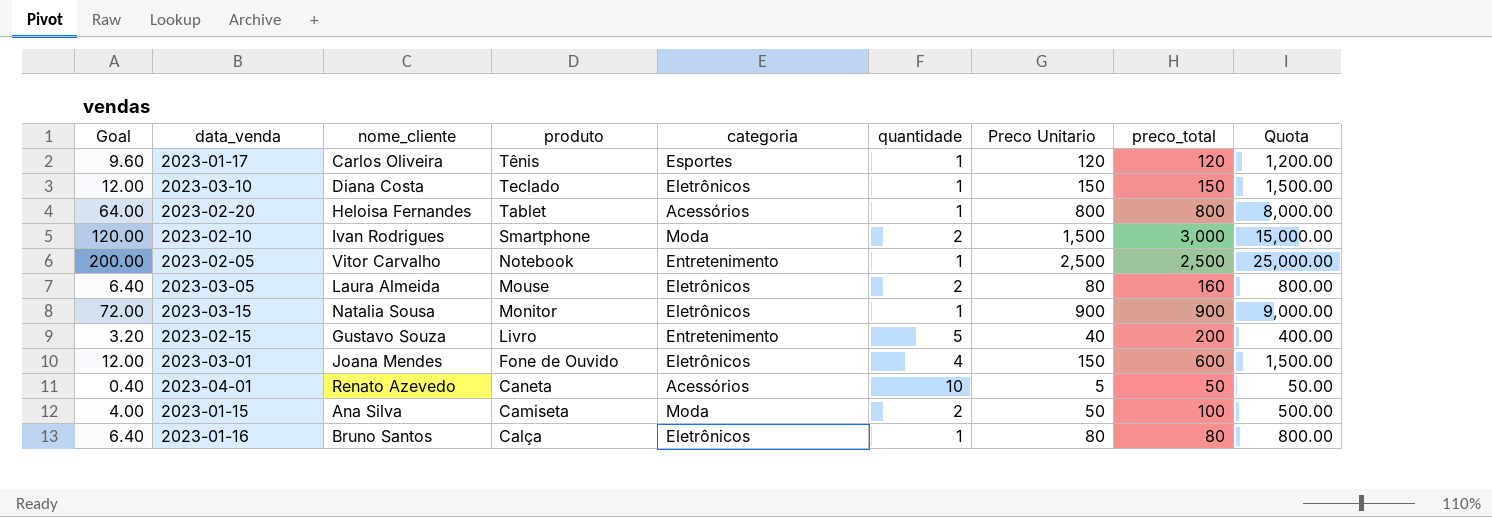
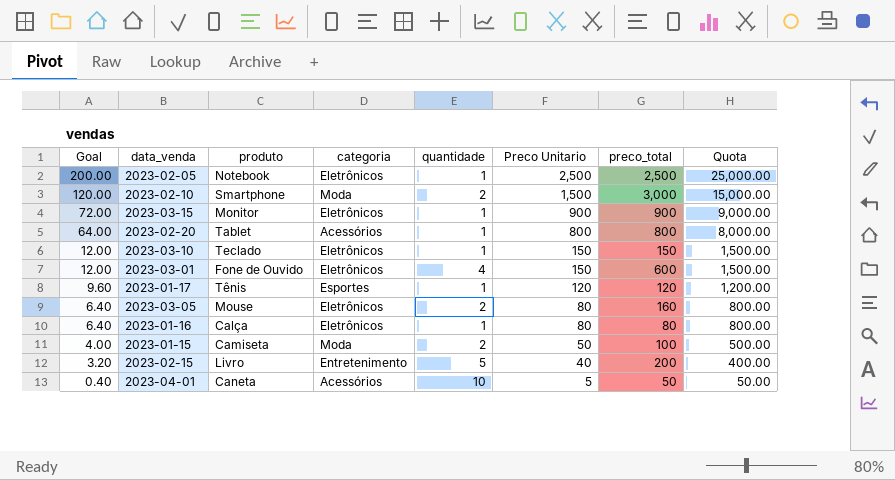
row order: produto descending -> Goal descending
column nome_cliente | position: 3 -> none
2023-02-05 | categoria: Entretenimento -> Eletrônicos

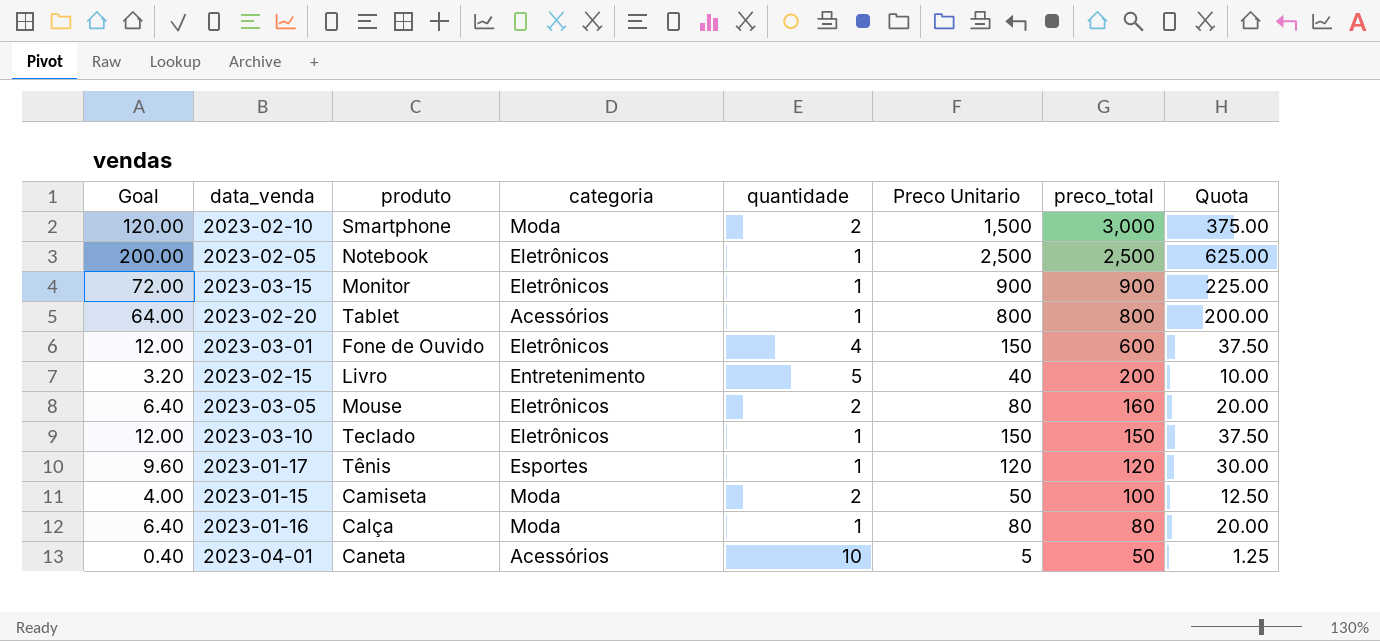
row order: Goal descending -> preco_total descending
column Quota | formula: [Preco Unitario] * 10 -> [Preco Unitario] * 0.25
2023-01-16 | categoria: Eletrônicos -> Moda

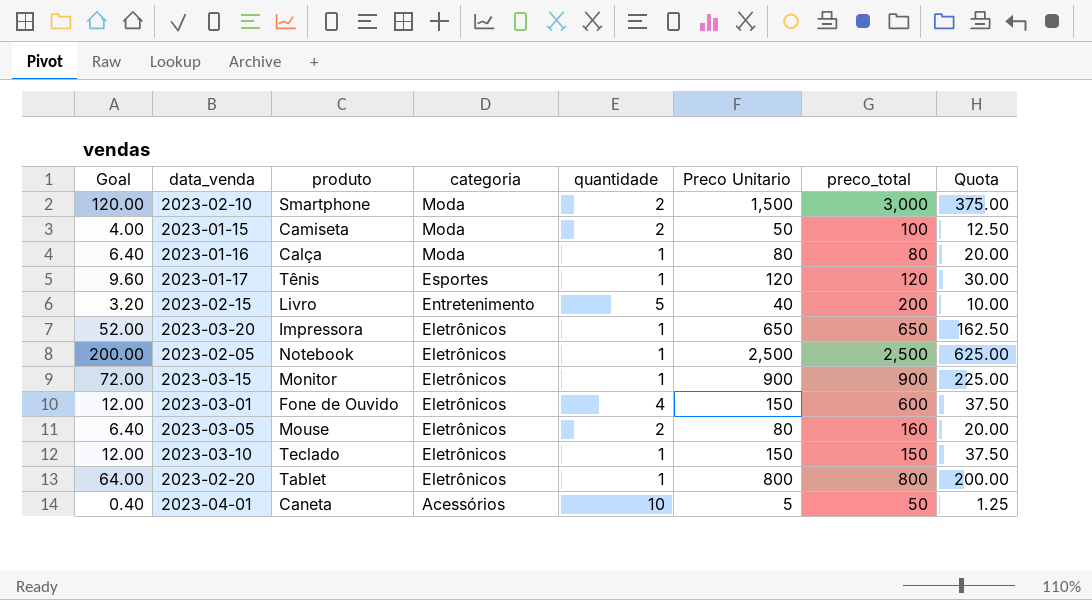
row order: preco_total descending -> categoria descending
row 2023-03-20: none -> 52.00 | Impressora | Eletrônicos | 1 | 650 | 650 | 162.50
2023-02-20 | categoria: Acessórios -> Eletrônicos

